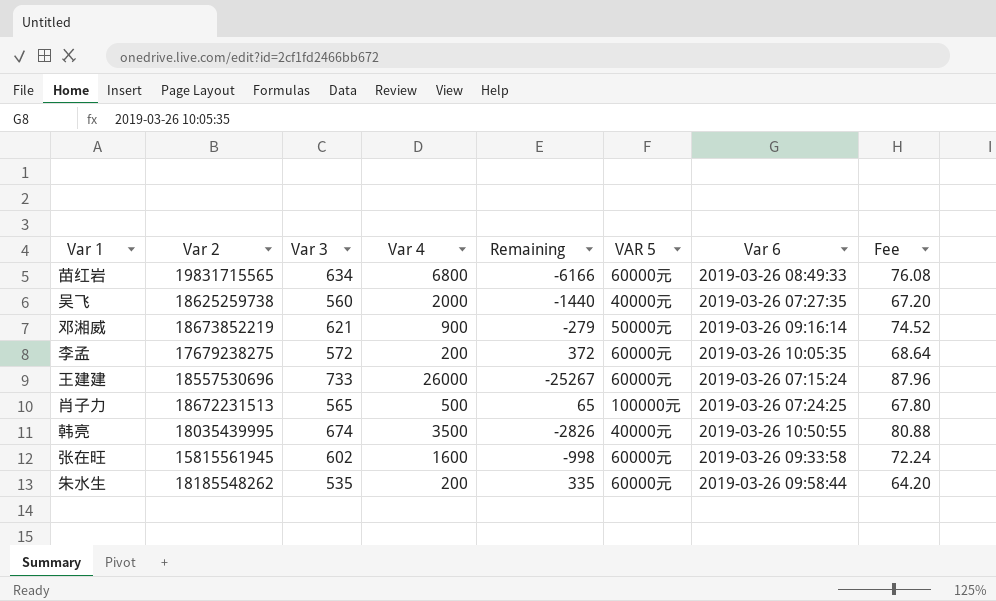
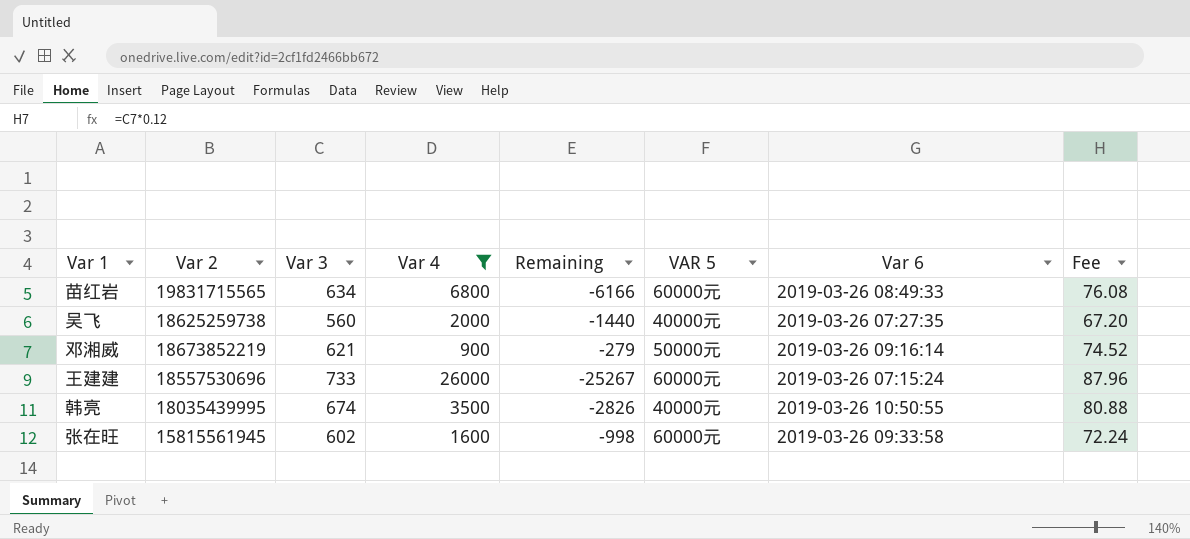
filter: none -> Var 4 >= 900

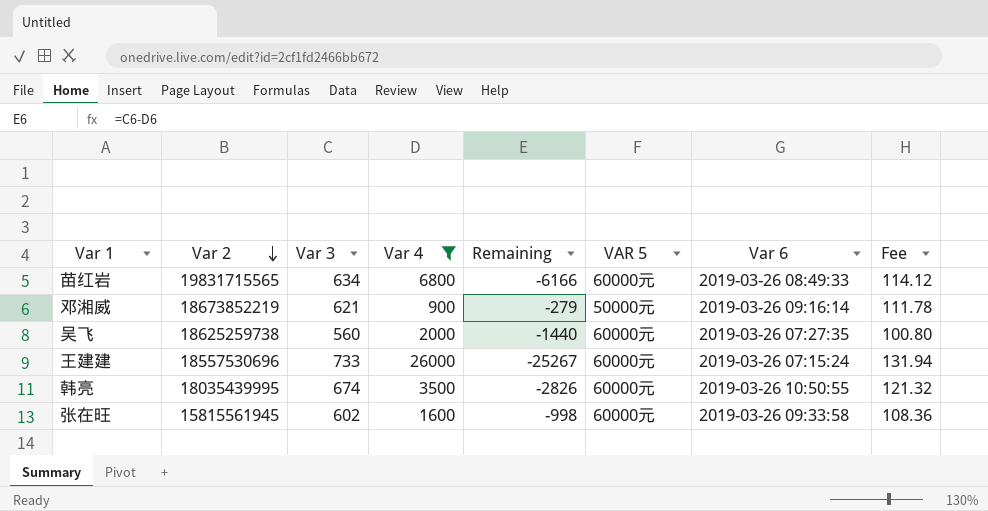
row order: none -> Var 2 descending
column Fee | formula: [Var 3] * 0.12 -> [Var 3] * 0.18
吴飞 | VAR 5: 40000元 -> 60000元
韩亮 | VAR 5: 40000元 -> 60000元

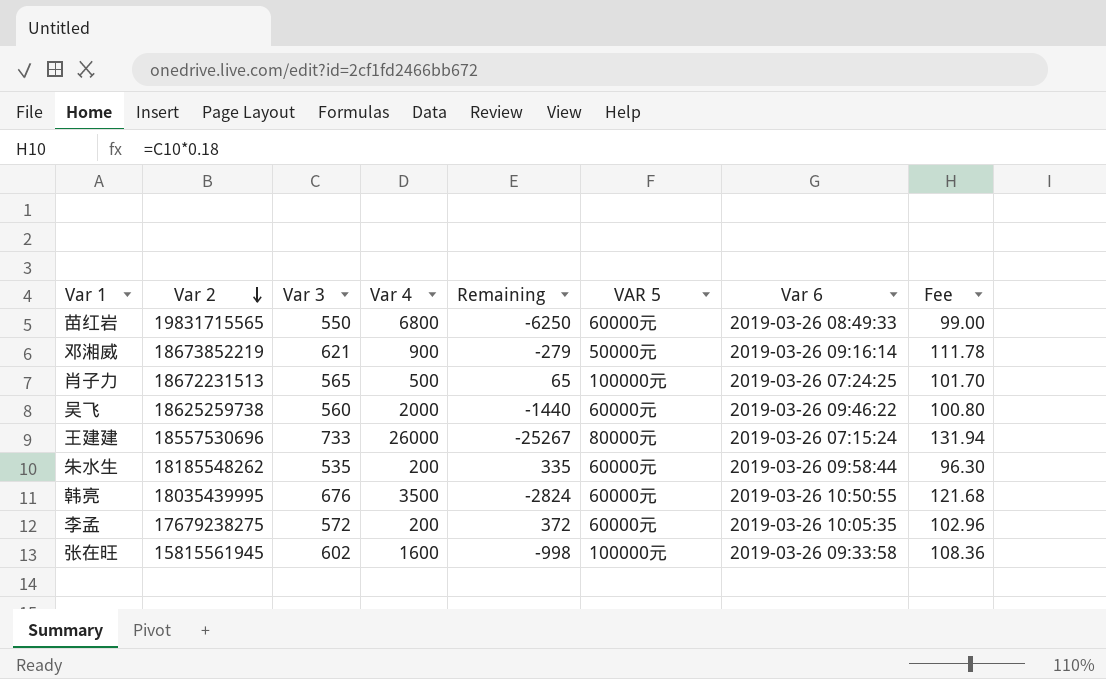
filter: Var 4 >= 900 -> none
苗红岩 | Var 3: 634 -> 550
苗红岩 | Remaining: -6166 -> -6250
苗红岩 | Fee: 114.12 -> 99.00
吴飞 | Var 6: 2019-03-26 07:27:35 -> 2019-03-26 09:46:22
王建建 | VAR 5: 60000元 -> 80000元
韩亮 | Var 3: 674 -> 676
韩亮 | Remaining: -2826 -> -2824
韩亮 | Fee: 121.32 -> 121.68
张在旺 | VAR 5: 60000元 -> 100000元

